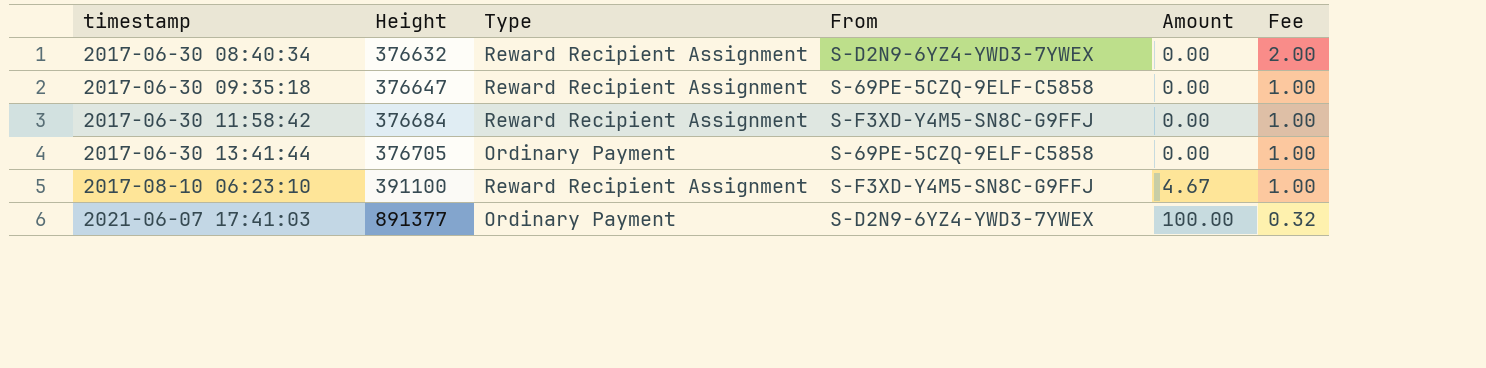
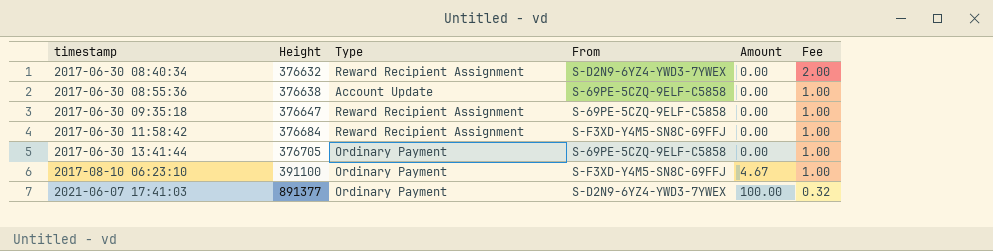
row 2017-06-30 08:55:36: none -> 376638 | Account Update | S-69PE-5CZQ-9ELF-C5858 | 0.00 | 1.00
2017-08-10 06:23:10 | Type: Reward Recipient Assignment -> Ordinary Payment

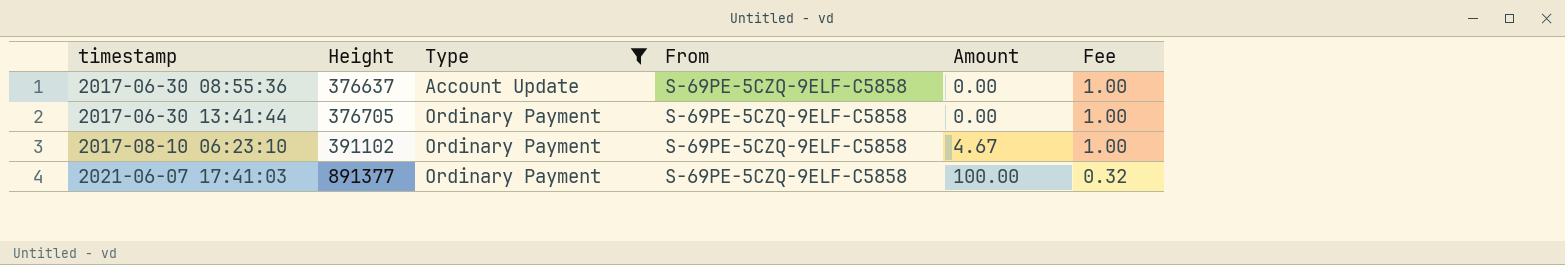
filter: none -> Type != Reward Recipient Assignment
2017-06-30 08:55:36 | Height: 376638 -> 376637
2017-08-10 06:23:10 | Height: 391100 -> 391102
2017-08-10 06:23:10 | From: S-F3XD-Y4M5-SN8C-G9FFJ -> S-69PE-5CZQ-9ELF-C5858
2021-06-07 17:41:03 | From: S-D2N9-6YZ4-YWD3-7YWEX -> S-69PE-5CZQ-9ELF-C5858

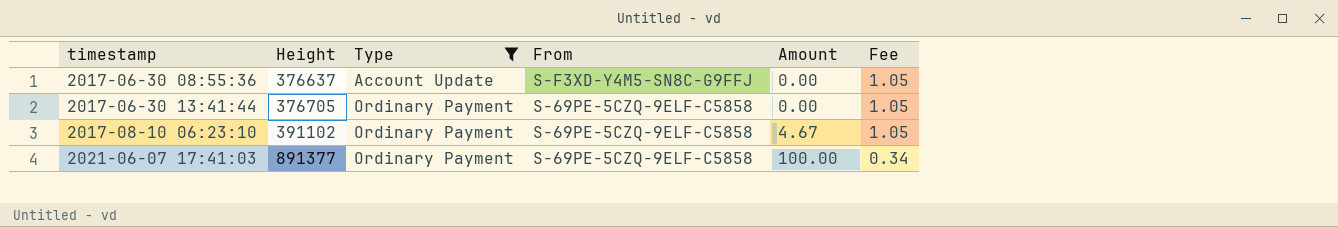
2017-06-30 08:55:36 | From: S-69PE-5CZQ-9ELF-C5858 -> S-F3XD-Y4M5-SN8C-G9FFJ
2017-06-30 08:55:36 | Fee: 1.00 -> 1.05
2017-06-30 13:41:44 | Fee: 1.00 -> 1.05
2017-08-10 06:23:10 | Fee: 1.00 -> 1.05
2021-06-07 17:41:03 | Fee: 0.32 -> 0.34

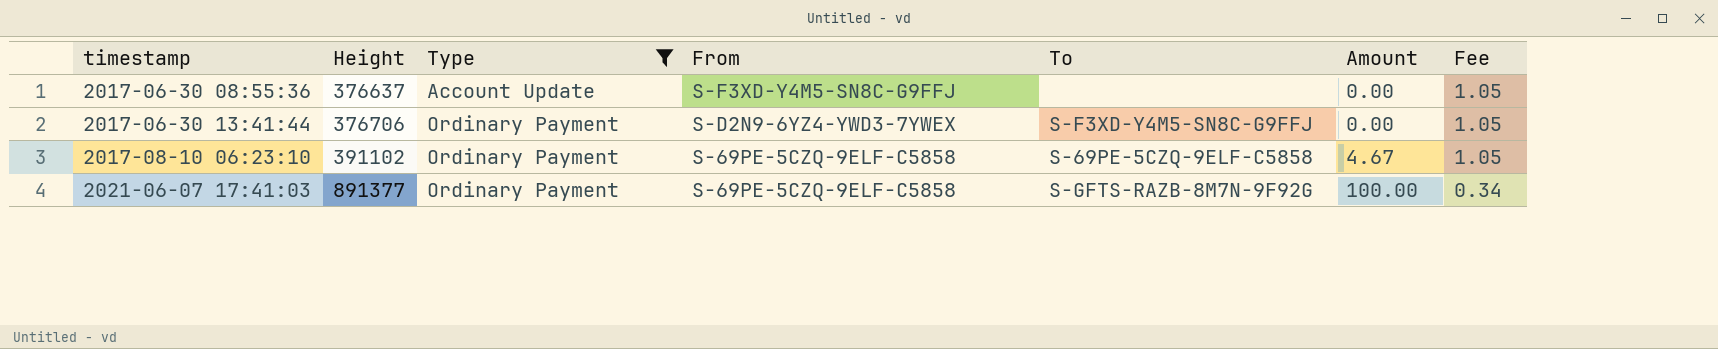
column To | position: none -> 5
2017-06-30 13:41:44 | Height: 376705 -> 376706
2017-06-30 13:41:44 | From: S-69PE-5CZQ-9ELF-C5858 -> S-D2N9-6YZ4-YWD3-7YWEX

